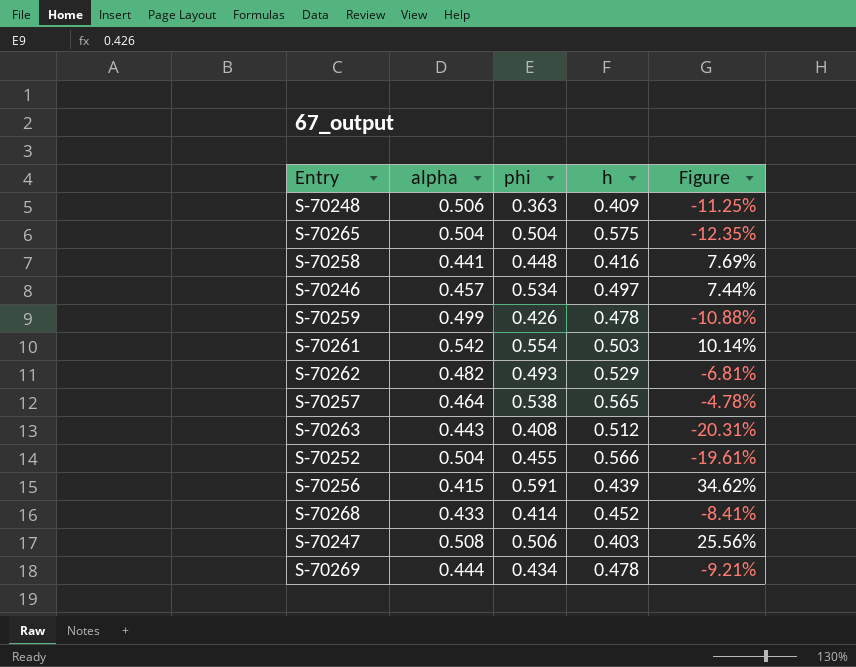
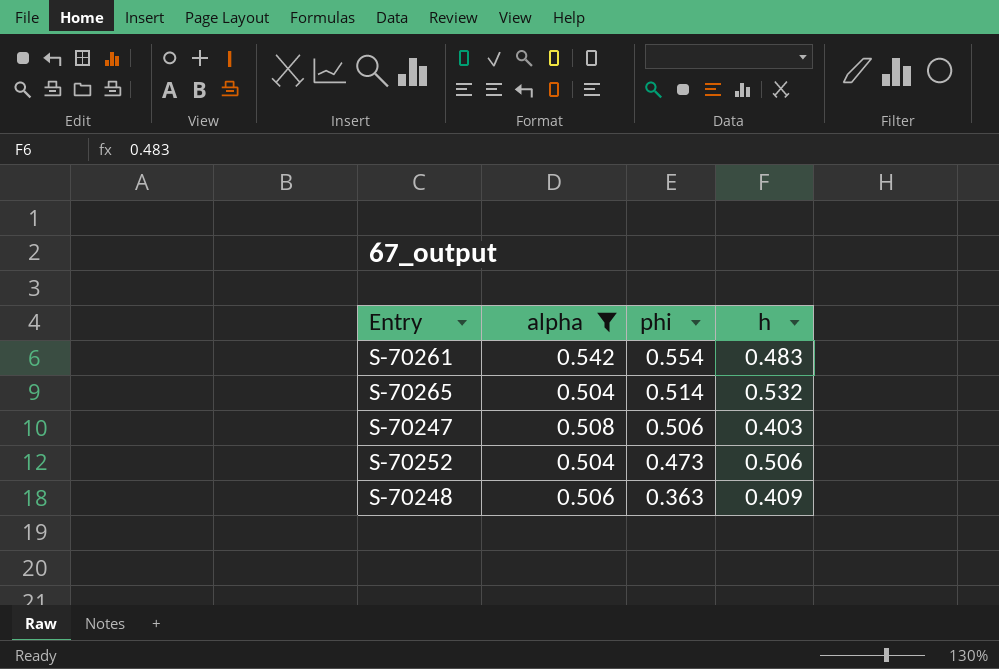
filter: none -> alpha >= 0.504
row order: none -> phi descending
column Figure | formula: ([phi] - [h]) / [h] -> none
S-70261 | h: 0.503 -> 0.483
S-70265 | phi: 0.504 -> 0.514
S-70265 | h: 0.575 -> 0.532
S-70252 | phi: 0.455 -> 0.473
S-70252 | h: 0.566 -> 0.506

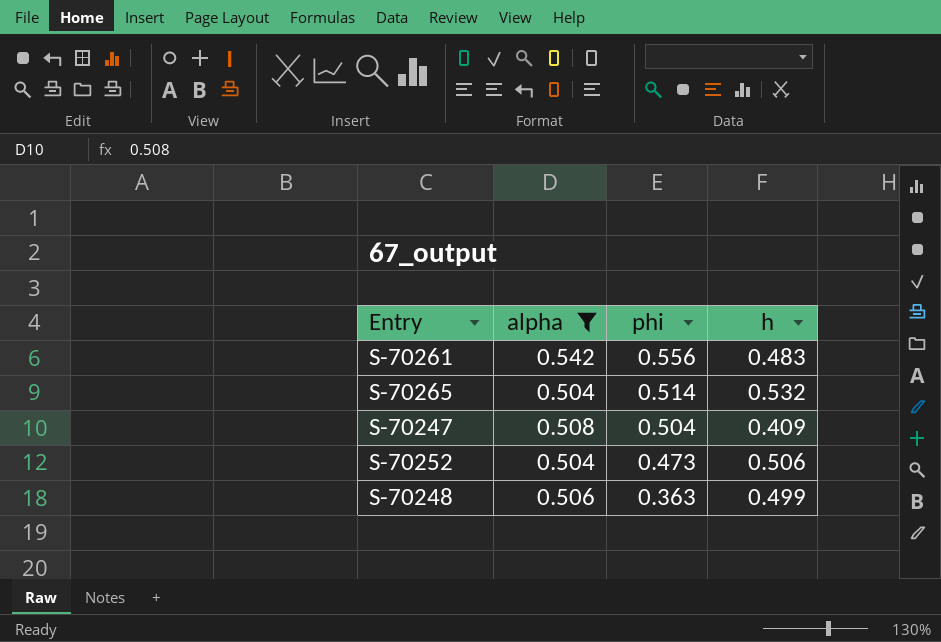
S-70261 | phi: 0.554 -> 0.556
S-70247 | phi: 0.506 -> 0.504
S-70247 | h: 0.403 -> 0.409
S-70248 | h: 0.409 -> 0.499

